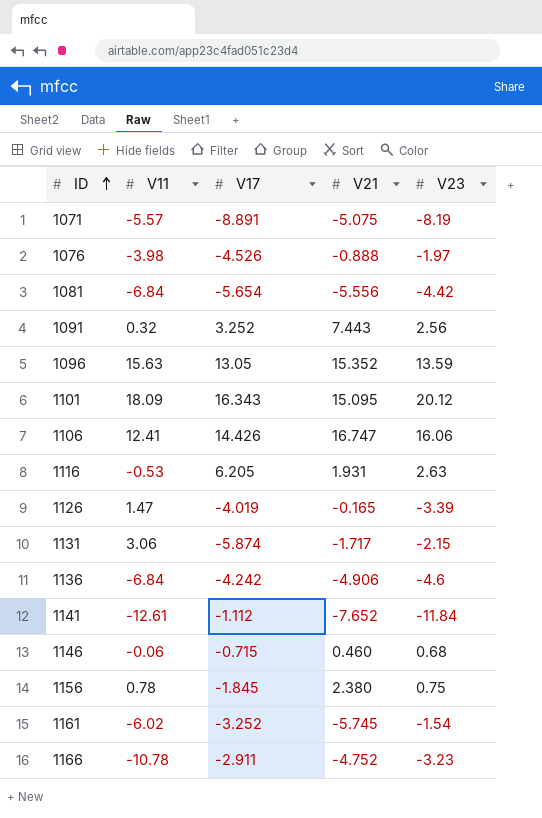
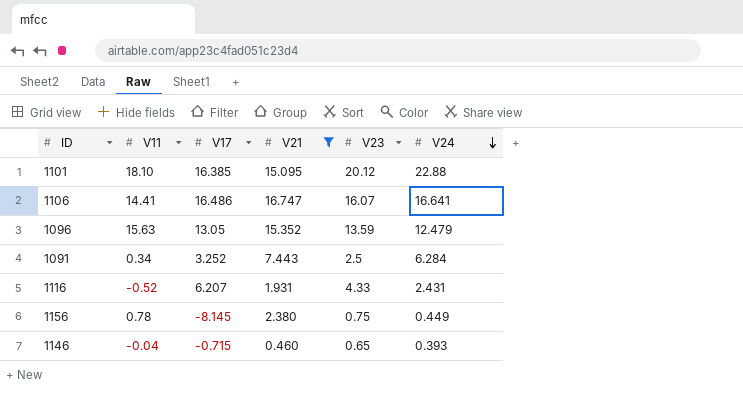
filter: none -> V21 >= 0.460
row order: ID ascending -> V24 descending
column V24 | position: none -> 6
1101 | V11: 18.09 -> 18.10
1101 | V17: 16.343 -> 16.385
1106 | V11: 12.41 -> 14.41
1106 | V17: 14.426 -> 16.486
1106 | V23: 16.06 -> 16.07
1091 | V11: 0.32 -> 0.34
1091 | V23: 2.56 -> 2.5
1116 | V11: -0.53 -> -0.52
1116 | V17: 6.205 -> 6.207
1116 | V23: 2.63 -> 4.33
1156 | V17: -1.845 -> -8.145
1146 | V11: -0.06 -> -0.04
1146 | V23: 0.68 -> 0.65

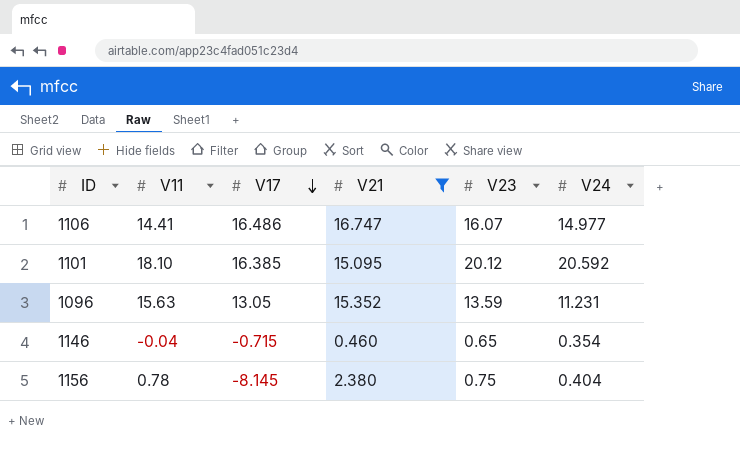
row order: V24 descending -> V17 descending
row 1091: 0.34 | 3.252 | 7.443 | 2.5 | 6.284 -> none
row 1116: -0.52 | 6.207 | 1.931 | 4.33 | 2.431 -> none
1106 | V24: 16.641 -> 14.977
1101 | V24: 22.88 -> 20.592
1096 | V24: 12.479 -> 11.231
1146 | V24: 0.393 -> 0.354
1156 | V24: 0.449 -> 0.404

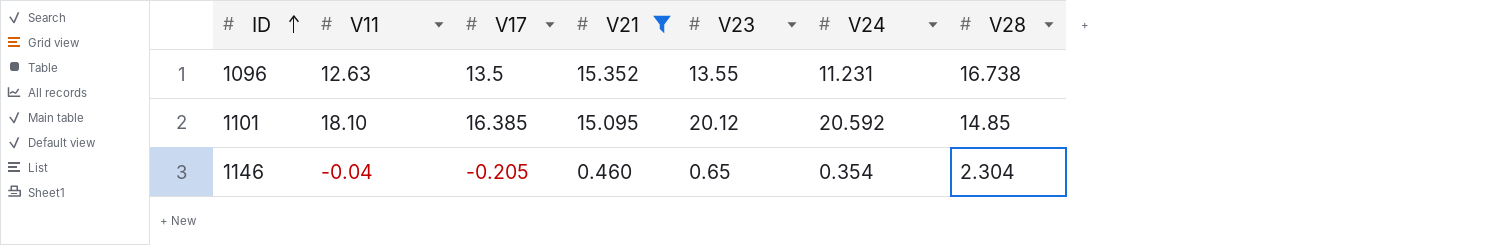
row order: V17 descending -> ID ascending
column V28 | position: none -> 7
row 1106: 14.41 | 16.486 | 16.747 | 16.07 | 14.977 -> none
row 1156: 0.78 | -8.145 | 2.380 | 0.75 | 0.404 -> none
1096 | V11: 15.63 -> 12.63
1096 | V17: 13.05 -> 13.5
1096 | V23: 13.59 -> 13.55
1146 | V17: -0.715 -> -0.205

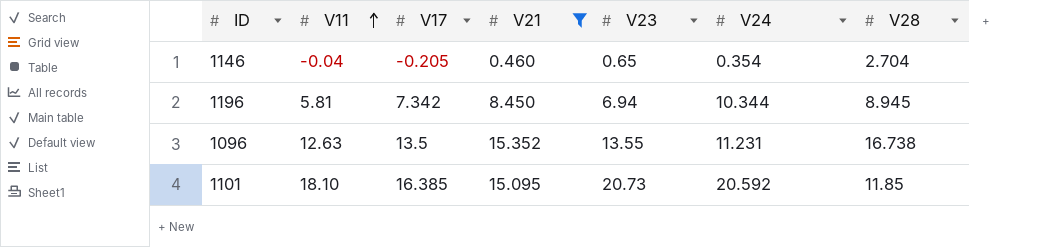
row order: ID ascending -> V11 ascending
1146 | V28: 2.304 -> 2.704
row 1196: none -> 5.81 | 7.342 | 8.450 | 6.94 | 10.344 | 8.945
1101 | V23: 20.12 -> 20.73
1101 | V28: 14.85 -> 11.85

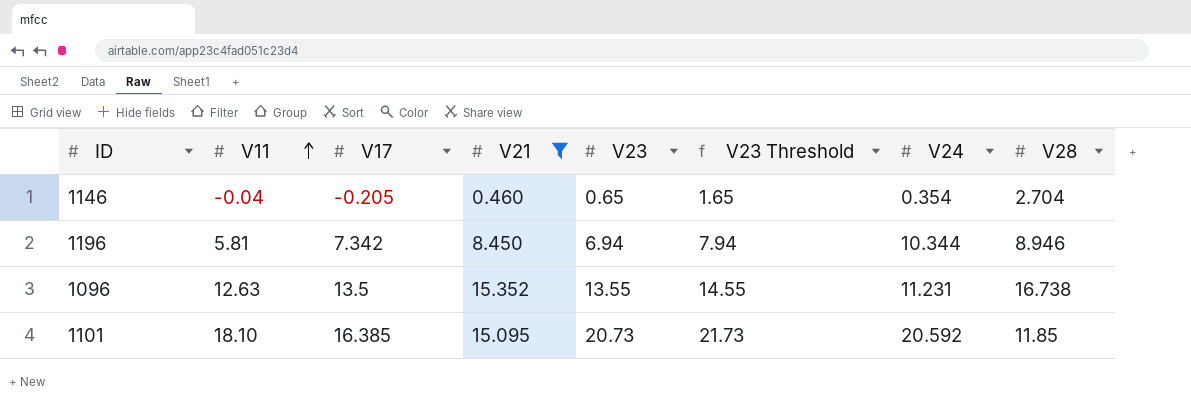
column V23 Threshold | formula: none -> [V23] + 1
1196 | V28: 8.945 -> 8.946

